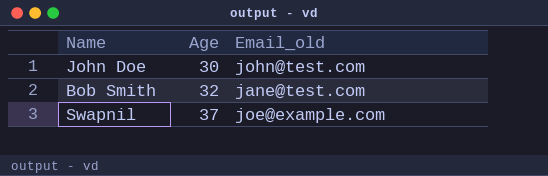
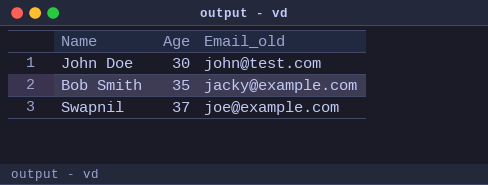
Bob Smith | Age: 32 -> 35
Bob Smith | Email_old: jane@test.com -> jacky@example.com

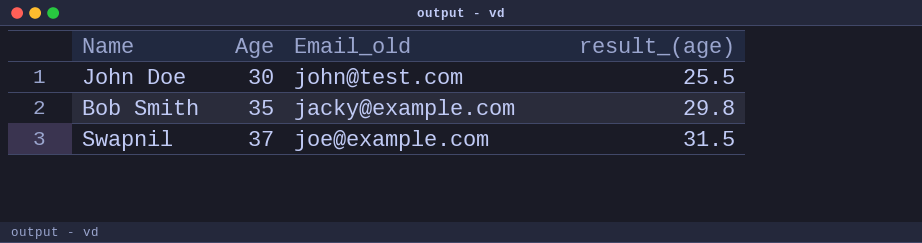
column result_(age) | formula: none -> [Age] * 0.85

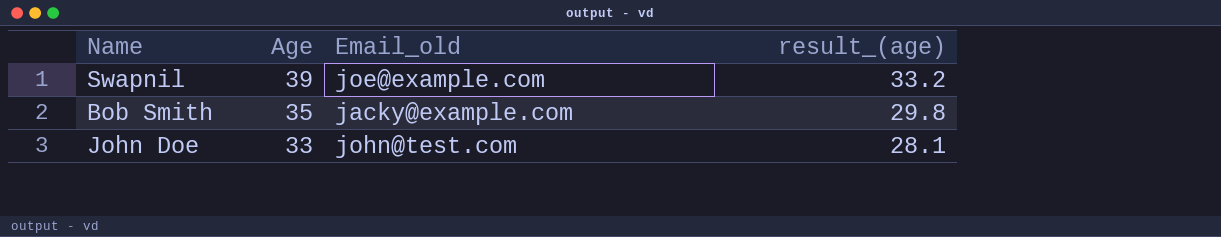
row order: Age ascending -> Age descending
Swapnil | Age: 37 -> 39
Swapnil | result_(age): 31.5 -> 33.2
John Doe | Age: 30 -> 33
John Doe | result_(age): 25.5 -> 28.1

